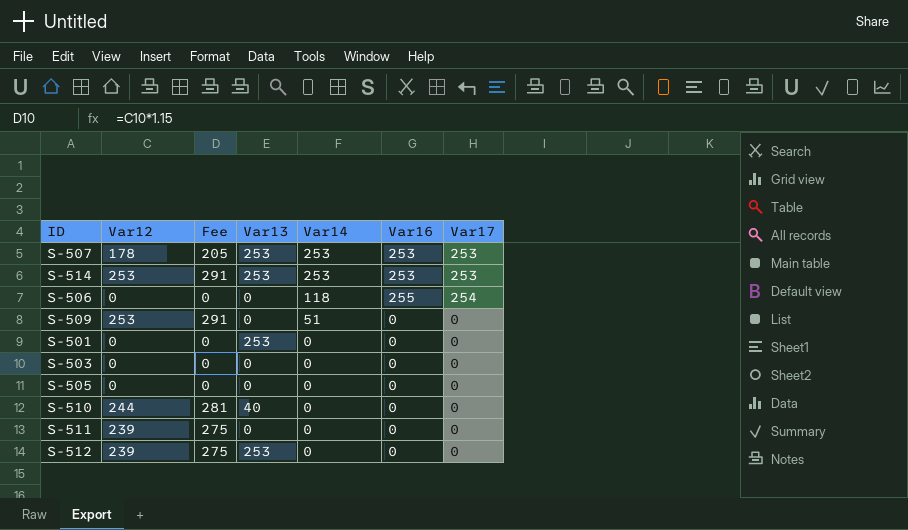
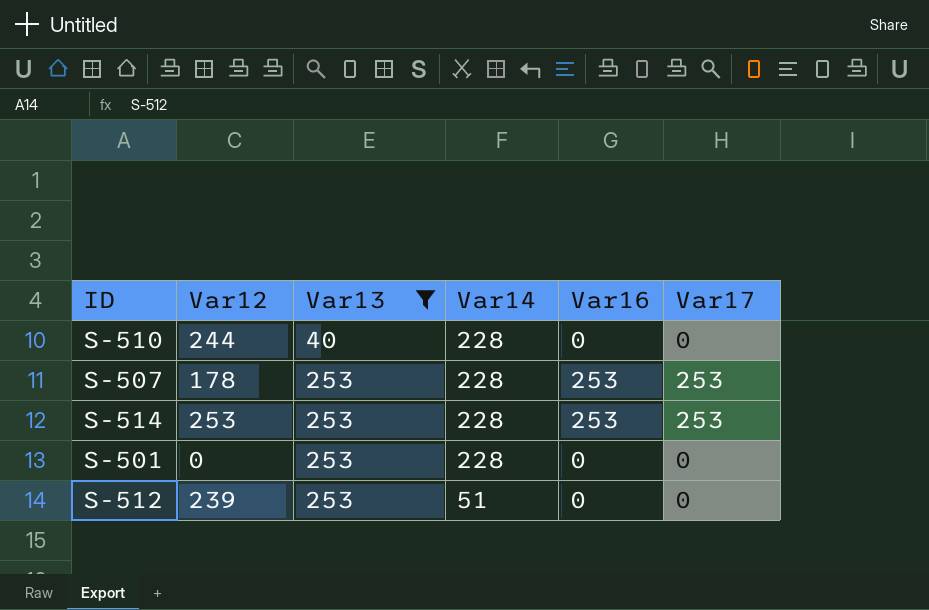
filter: none -> Var13 != 0
row order: Var14 descending -> Var13 ascending
column Fee | formula: [Var12] * 1.15 -> none
S-510 | Var14: 0 -> 228
S-507 | Var14: 253 -> 228
S-514 | Var14: 253 -> 228
S-501 | Var14: 0 -> 228
S-512 | Var14: 0 -> 51

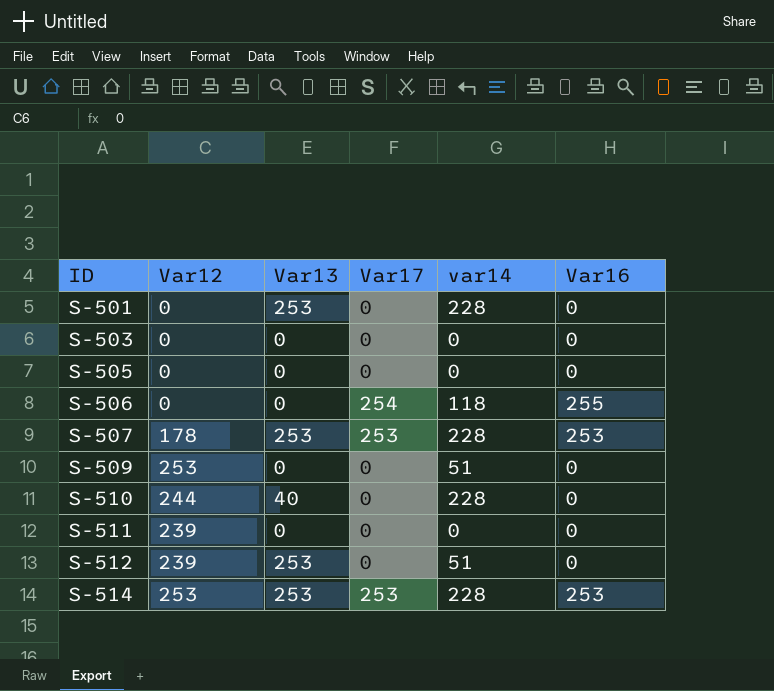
filter: Var13 != 0 -> none
row order: Var13 ascending -> ID ascending
column Var17 | position: 6 -> 4
column name: Var14 -> var14

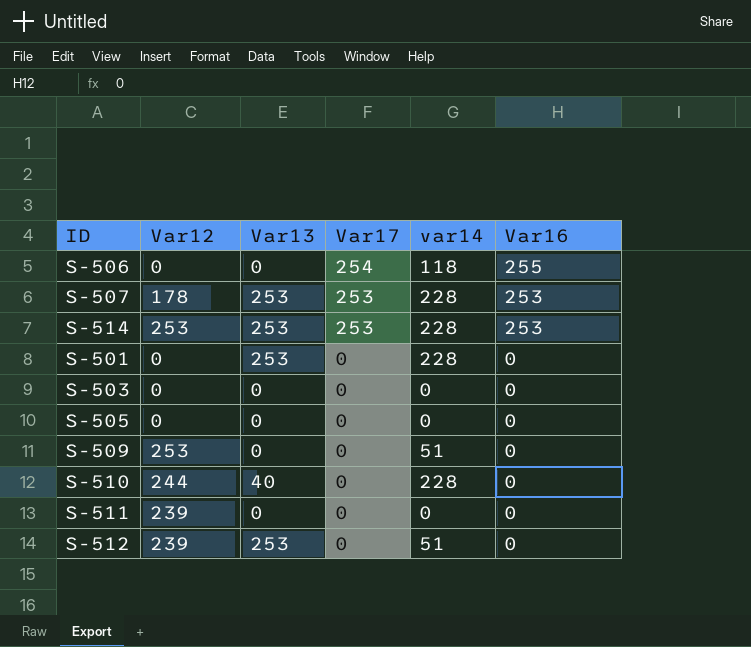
row order: ID ascending -> Var17 descending

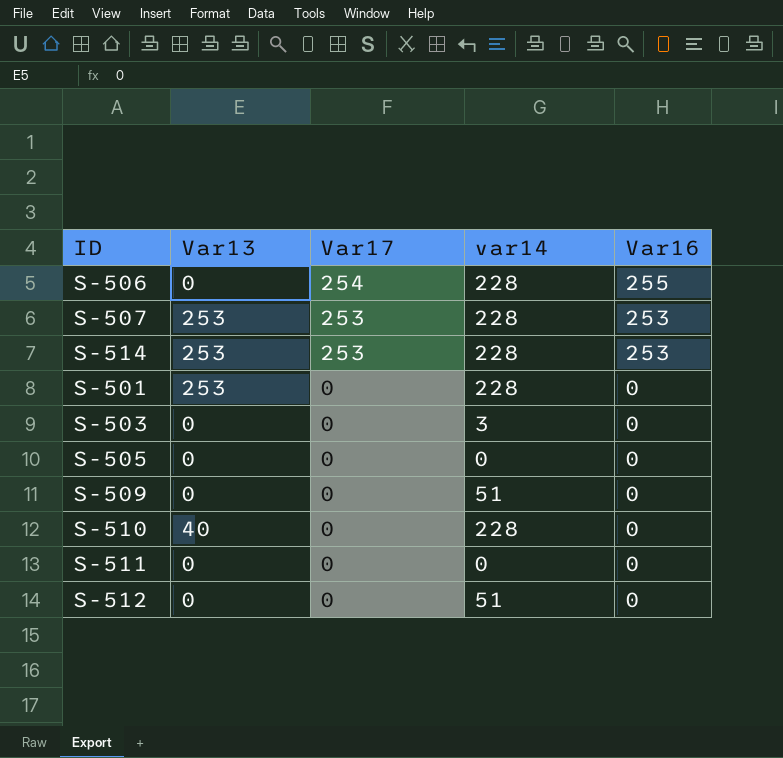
column Var12 | position: 2 -> none
S-506 | var14: 118 -> 228
S-503 | var14: 0 -> 3
S-512 | Var13: 253 -> 0

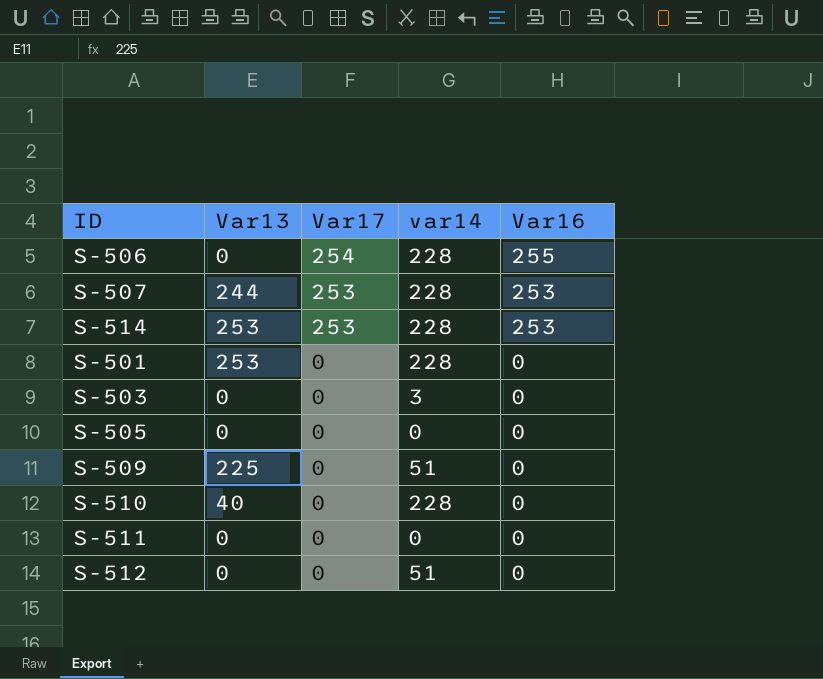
S-507 | Var13: 253 -> 244
S-509 | Var13: 0 -> 225

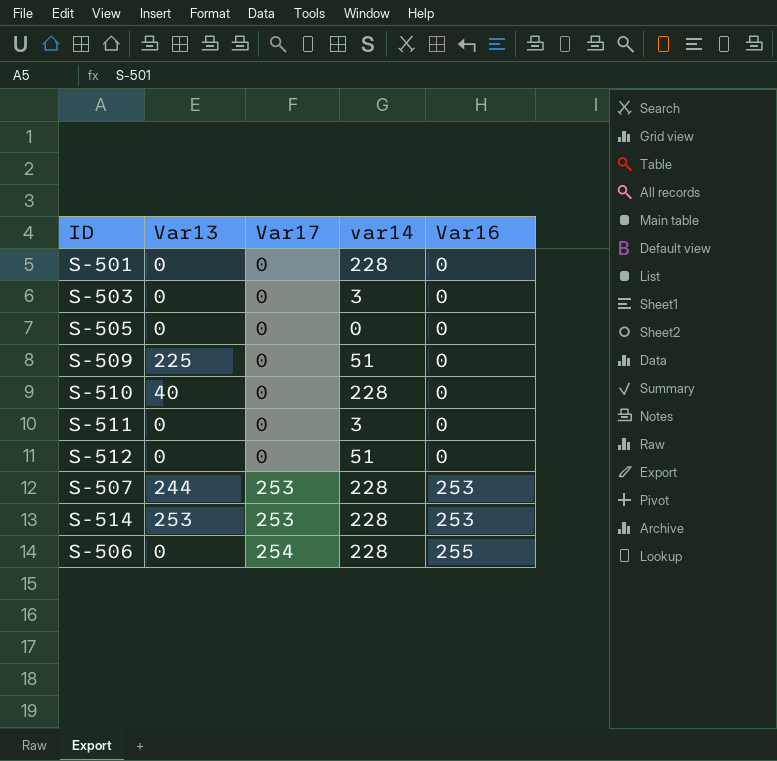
row order: Var17 descending -> Var17 ascending
S-501 | Var13: 253 -> 0
S-511 | var14: 0 -> 3

